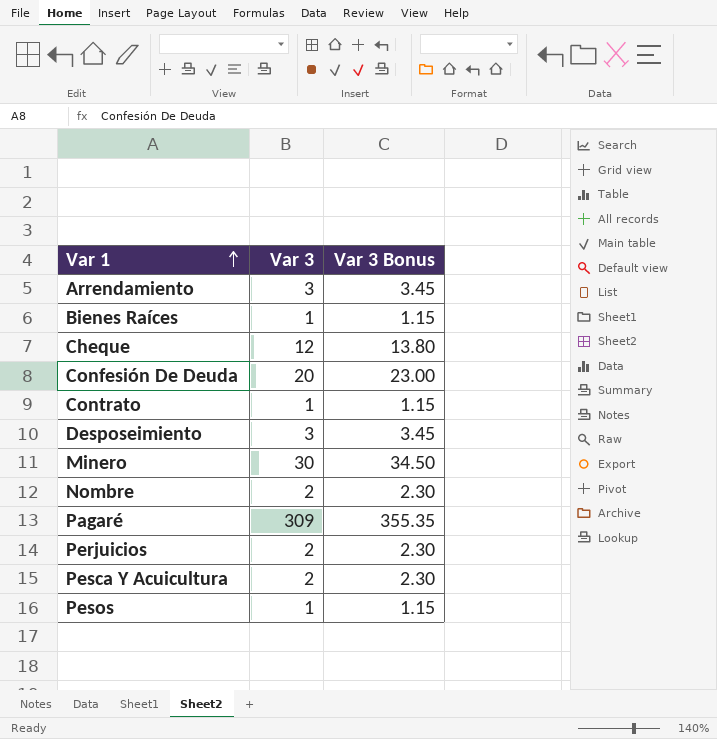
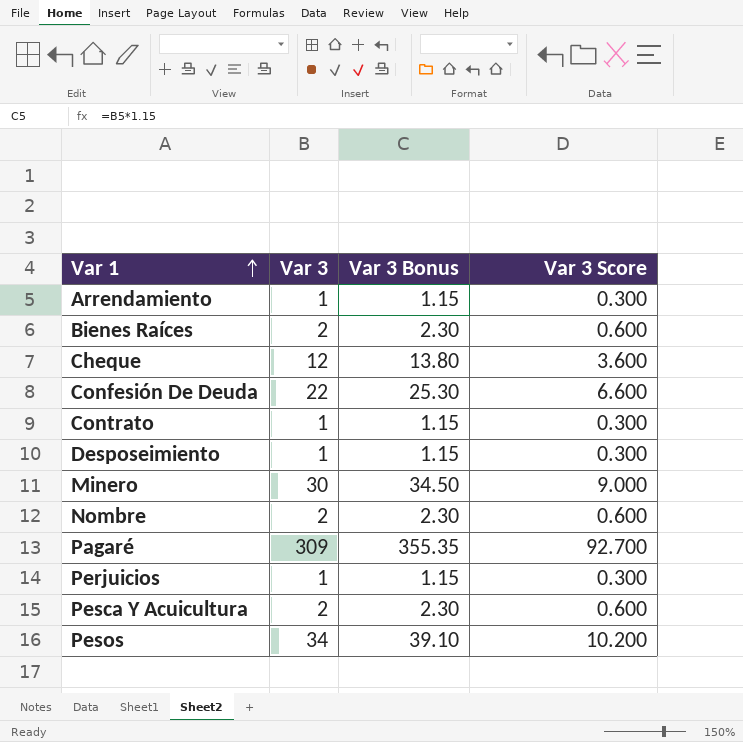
column Var 3 Score | formula: none -> [Var 3] * 0.3
Arrendamiento | Var 3: 3 -> 1
Arrendamiento | Var 3 Bonus: 3.45 -> 1.15
Bienes Raíces | Var 3: 1 -> 2
Bienes Raíces | Var 3 Bonus: 1.15 -> 2.30
Confesión De Deuda | Var 3: 20 -> 22
Confesión De Deuda | Var 3 Bonus: 23.00 -> 25.30
Desposeimiento | Var 3: 3 -> 1
Desposeimiento | Var 3 Bonus: 3.45 -> 1.15
Perjuicios | Var 3: 2 -> 1
Perjuicios | Var 3 Bonus: 2.30 -> 1.15
Pesos | Var 3: 1 -> 34
Pesos | Var 3 Bonus: 1.15 -> 39.10

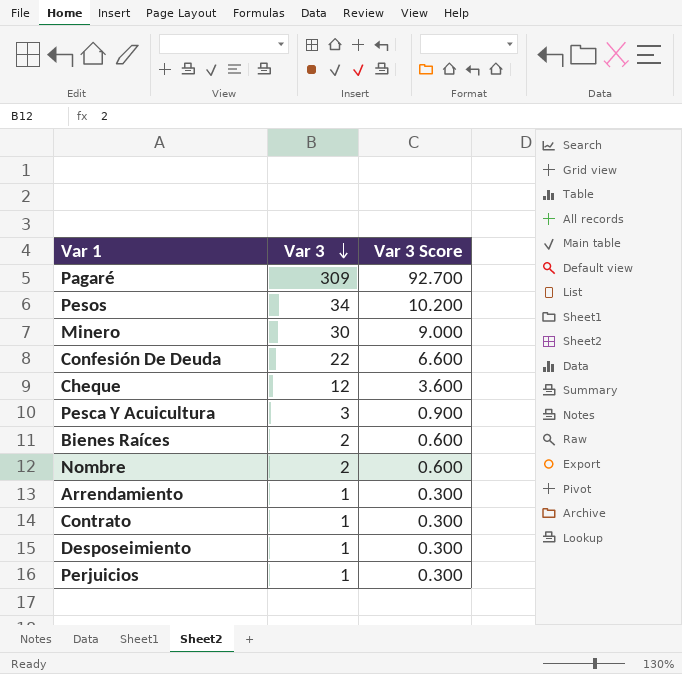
row order: Var 1 ascending -> Var 3 descending
column Var 3 Bonus | formula: [Var 3] * 1.15 -> none
Pesca Y Acuicultura | Var 3: 2 -> 3
Pesca Y Acuicultura | Var 3 Score: 0.600 -> 0.900

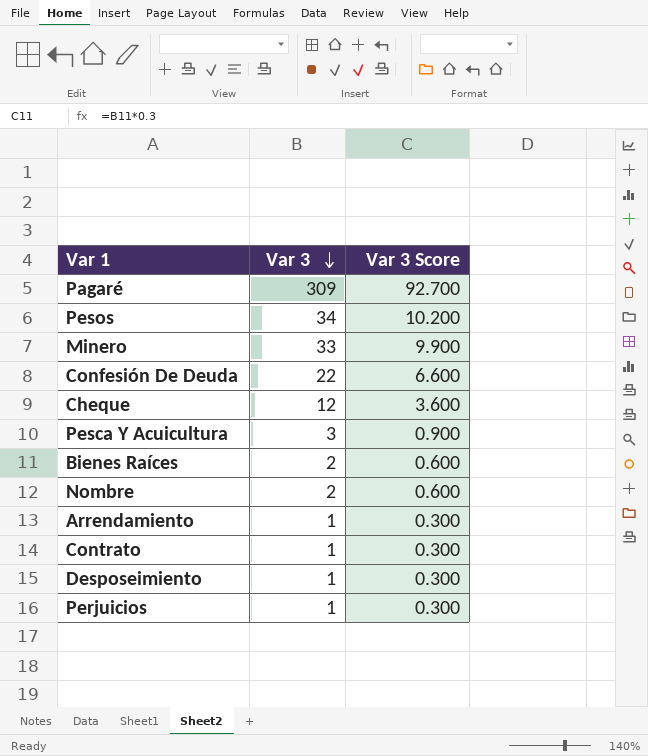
Minero | Var 3: 30 -> 33
Minero | Var 3 Score: 9.000 -> 9.900

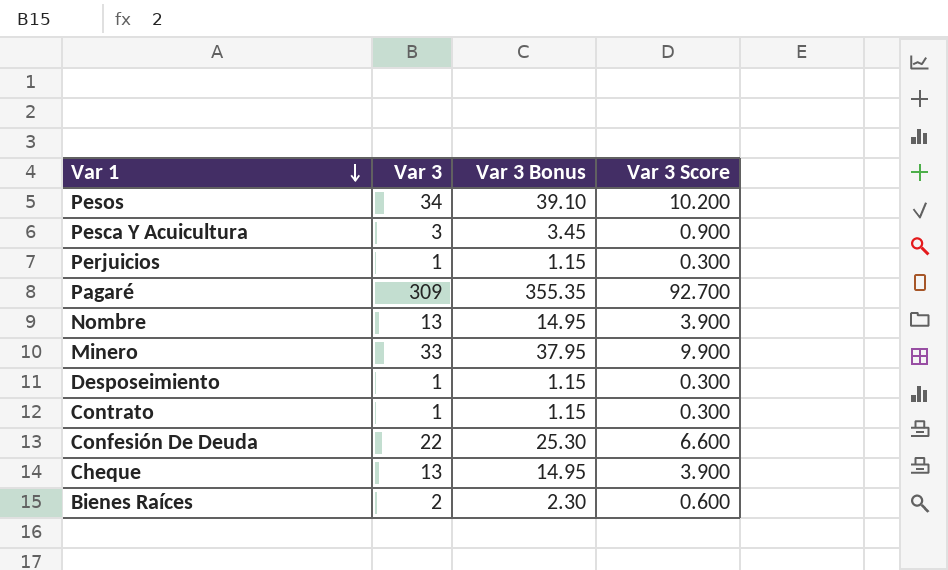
row order: Var 3 descending -> Var 1 descending
column Var 3 Bonus | formula: none -> [Var 3] * 1.15
row Arrendamiento: 1 | 0.300 -> none
Nombre | Var 3: 2 -> 13
Nombre | Var 3 Score: 0.600 -> 3.900
Cheque | Var 3: 12 -> 13
Cheque | Var 3 Score: 3.600 -> 3.900

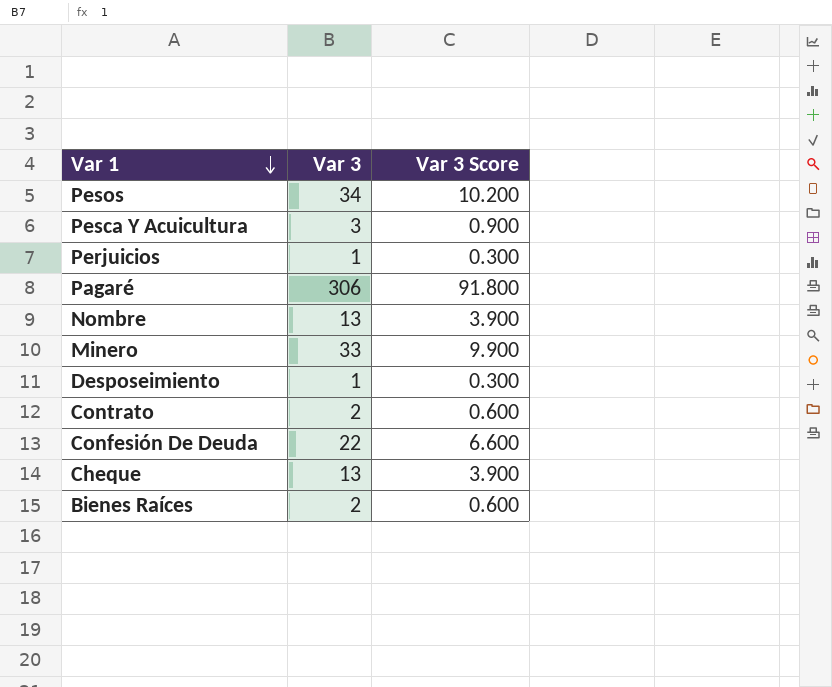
column Var 3 Bonus | formula: [Var 3] * 1.15 -> none
Pagaré | Var 3: 309 -> 306
Pagaré | Var 3 Score: 92.700 -> 91.800
Contrato | Var 3: 1 -> 2
Contrato | Var 3 Score: 0.300 -> 0.600

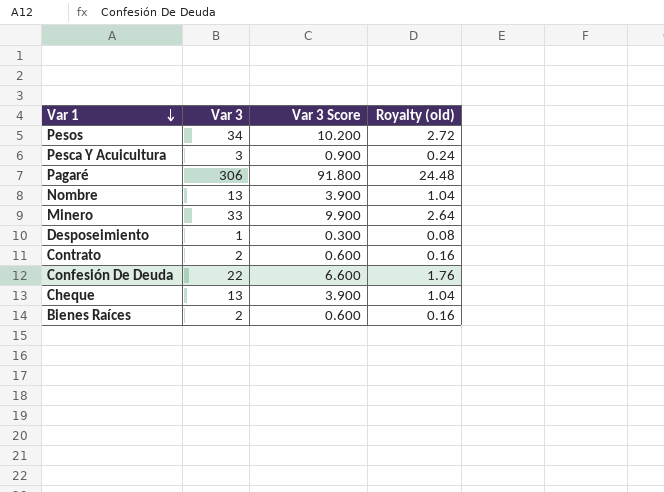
column Royalty (old) | formula: none -> [Var 3] * 0.08
row Perjuicios: 1 | 0.300 -> none

